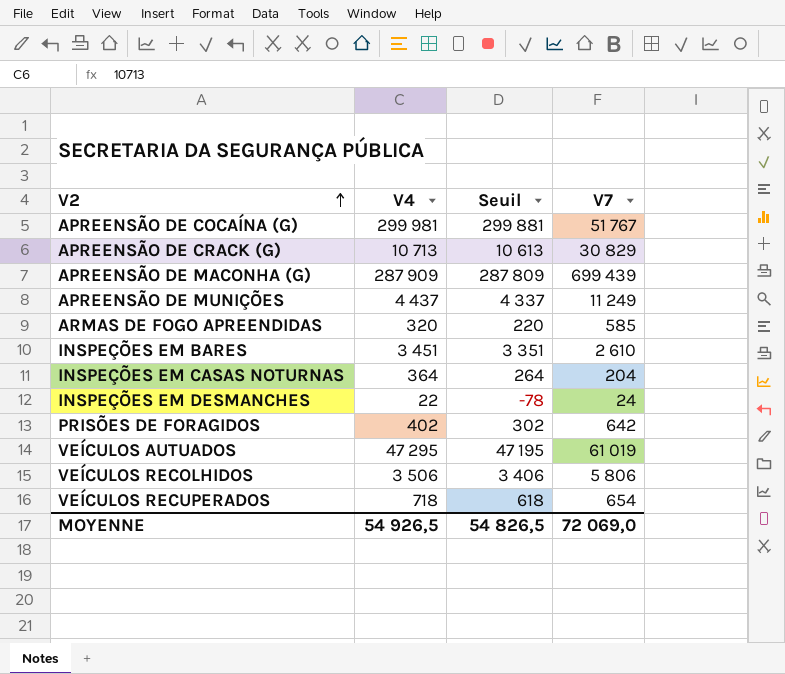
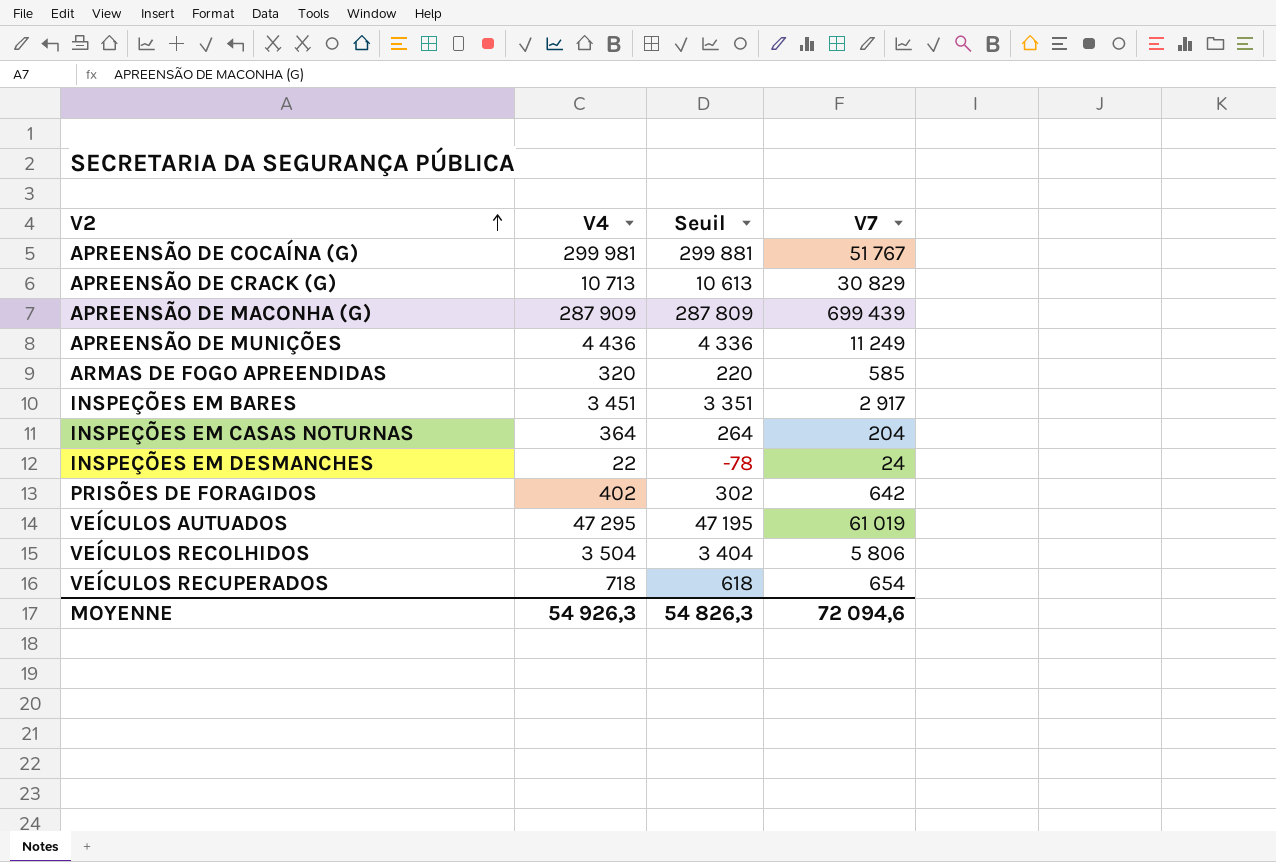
APREENSÃO DE MUNIÇÕES | V4: 4 437 -> 4 436
APREENSÃO DE MUNIÇÕES | Seuil: 4 337 -> 4 336
INSPEÇÕES EM BARES | V7: 2 610 -> 2 917
VEÍCULOS RECOLHIDOS | V4: 3 506 -> 3 504
VEÍCULOS RECOLHIDOS | Seuil: 3 406 -> 3 404
MOYENNE | V4: 54 926,5 -> 54 926,3
MOYENNE | Seuil: 54 826,5 -> 54 826,3
MOYENNE | V7: 72 069,0 -> 72 094,6

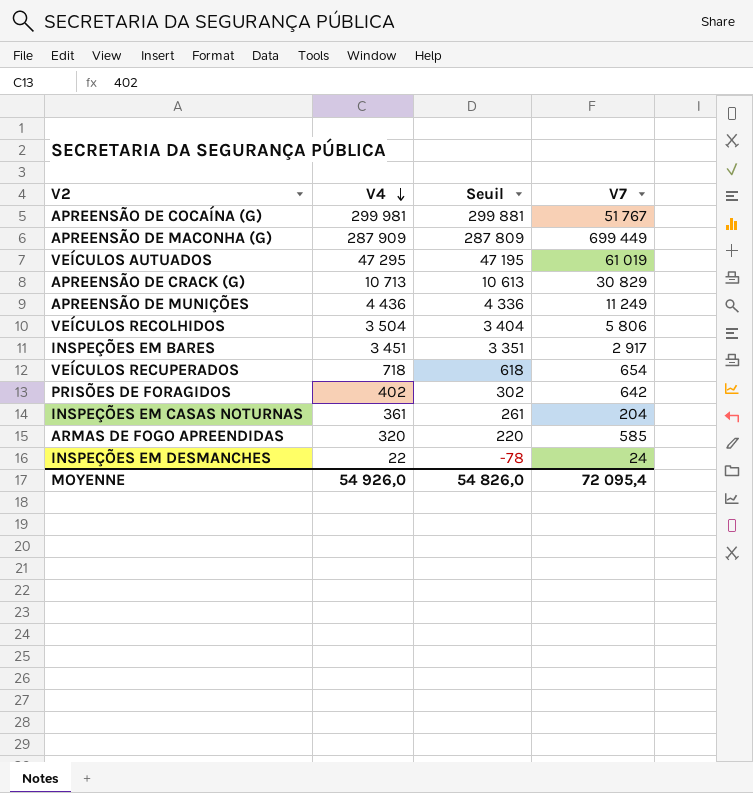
row order: V2 ascending -> V4 descending
APREENSÃO DE MACONHA (G) | V7: 699 439 -> 699 449
INSPEÇÕES EM CASAS NOTURNAS | V4: 364 -> 361
INSPEÇÕES EM CASAS NOTURNAS | Seuil: 264 -> 261
MOYENNE | V4: 54 926,3 -> 54 926,0
MOYENNE | Seuil: 54 826,3 -> 54 826,0
MOYENNE | V7: 72 094,6 -> 72 095,4

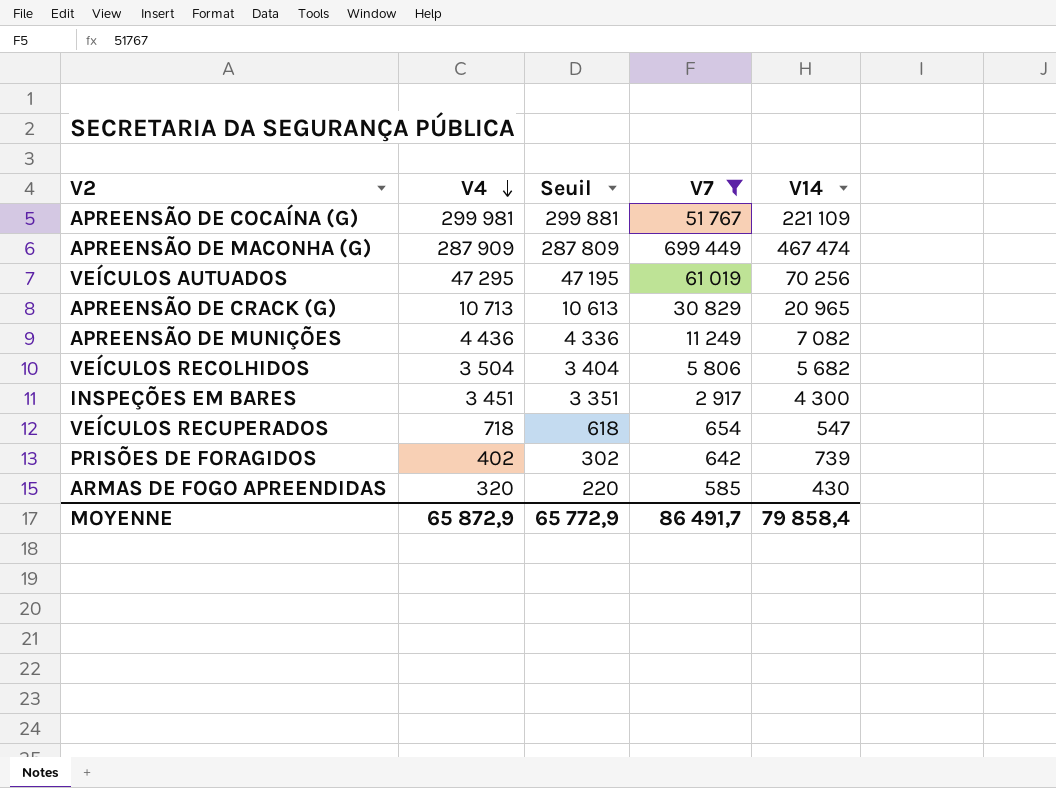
filter: none -> V7 >= 585
column V14 | position: none -> 5
MOYENNE | V4: 54 926,0 -> 65 872,9
MOYENNE | Seuil: 54 826,0 -> 65 772,9
MOYENNE | V7: 72 095,4 -> 86 491,7

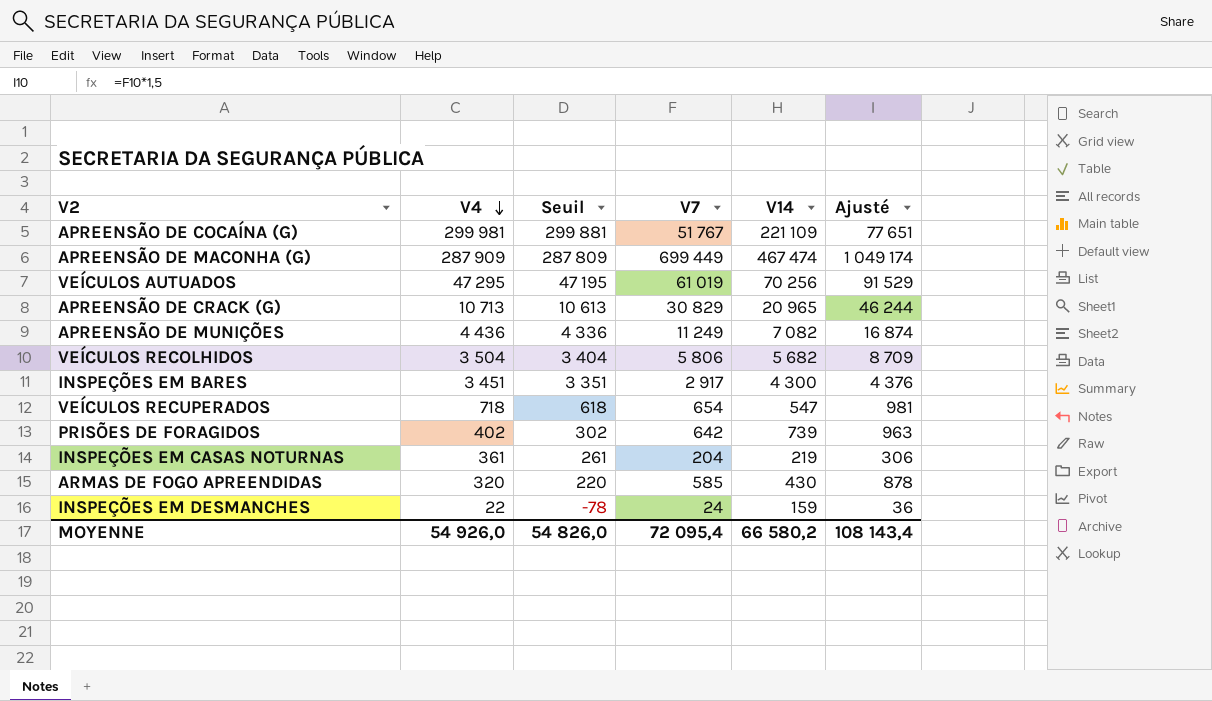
filter: V7 >= 585 -> none
column Ajusté | formula: none -> [V7] * 1,5
MOYENNE | V4: 65 872,9 -> 54 926,0
MOYENNE | Seuil: 65 772,9 -> 54 826,0
MOYENNE | V7: 86 491,7 -> 72 095,4
MOYENNE | V14: 79 858,4 -> 66 580,2

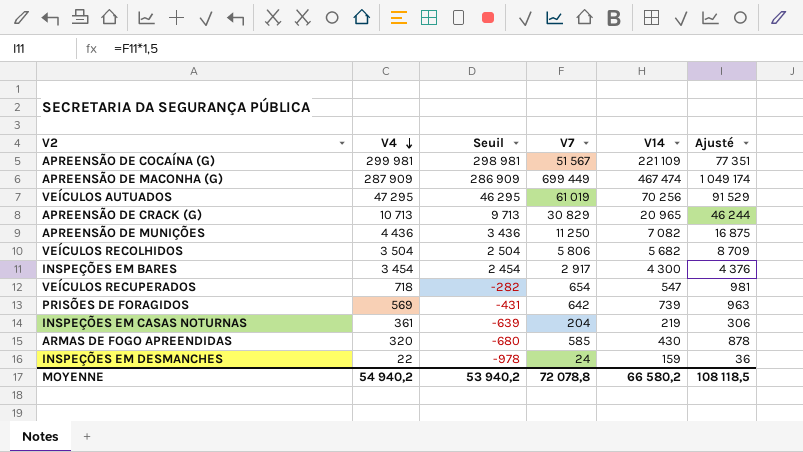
column Seuil | formula: [V4] - 100 -> [V4] - 1000
APREENSÃO DE COCAÍNA (G) | V7: 51 767 -> 51 567
APREENSÃO DE COCAÍNA (G) | Ajusté: 77 651 -> 77 351
APREENSÃO DE MUNIÇÕES | V7: 11 249 -> 11 250
APREENSÃO DE MUNIÇÕES | Ajusté: 16 874 -> 16 875
INSPEÇÕES EM BARES | V4: 3 451 -> 3 454
PRISÕES DE FORAGIDOS | V4: 402 -> 569
MOYENNE | V4: 54 926,0 -> 54 940,2
MOYENNE | Seuil: 54 826,0 -> 53 940,2
MOYENNE | V7: 72 095,4 -> 72 078,8
MOYENNE | Ajusté: 108 143,4 -> 108 118,5

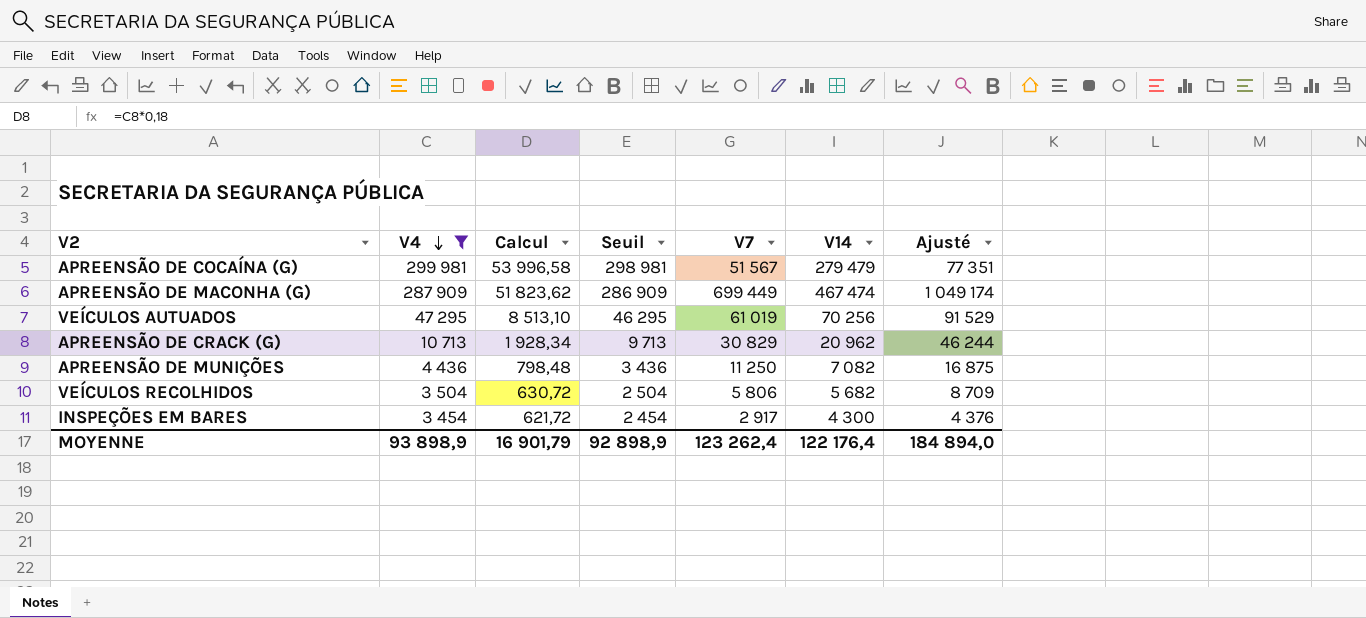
filter: none -> V4 >= 3 454
column Calcul | formula: none -> [V4] * 0,18
APREENSÃO DE COCAÍNA (G) | V14: 221 109 -> 279 479
APREENSÃO DE CRACK (G) | V14: 20 965 -> 20 962
MOYENNE | V4: 54 940,2 -> 93 898,9
MOYENNE | Seuil: 53 940,2 -> 92 898,9
MOYENNE | V7: 72 078,8 -> 123 262,4
MOYENNE | V14: 66 580,2 -> 122 176,4
MOYENNE | Ajusté: 108 118,5 -> 184 894,0

